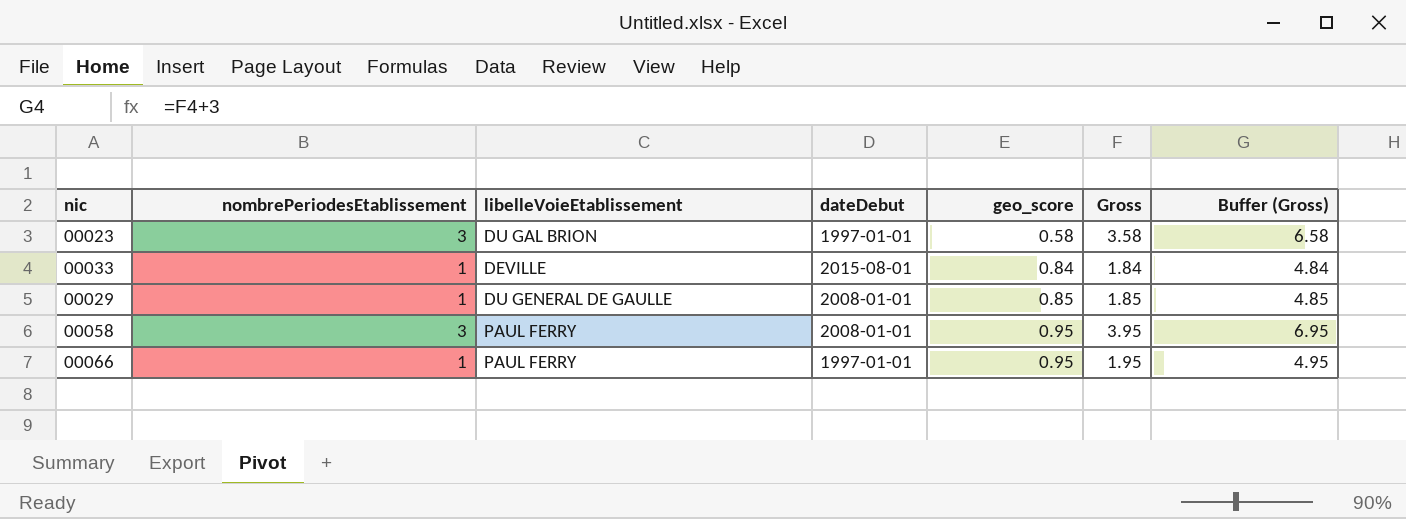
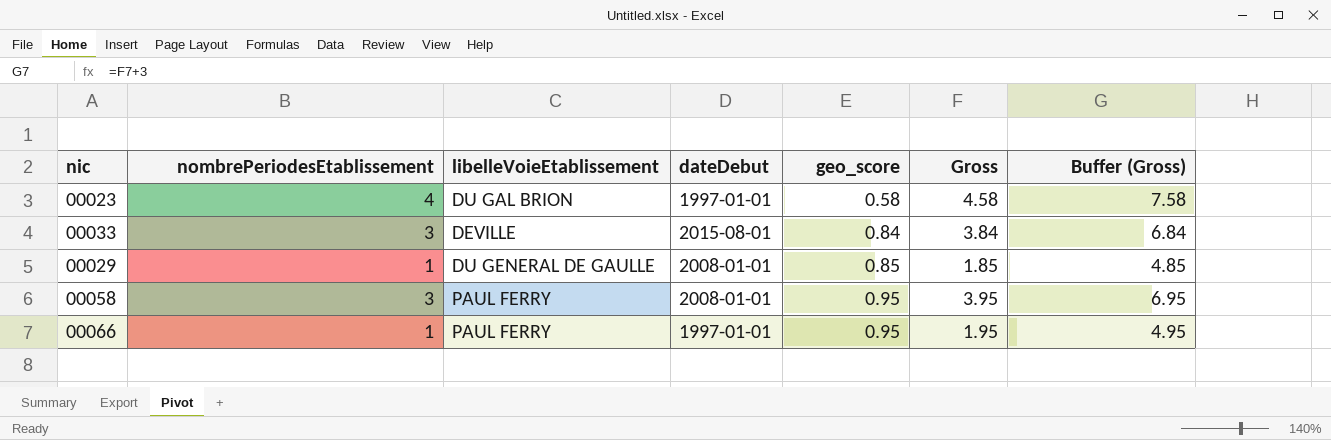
00023 | nombrePeriodesEtablissement: 3 -> 4
00023 | Gross: 3.58 -> 4.58
00023 | Buffer (Gross): 6.58 -> 7.58
00033 | nombrePeriodesEtablissement: 1 -> 3
00033 | Gross: 1.84 -> 3.84
00033 | Buffer (Gross): 4.84 -> 6.84

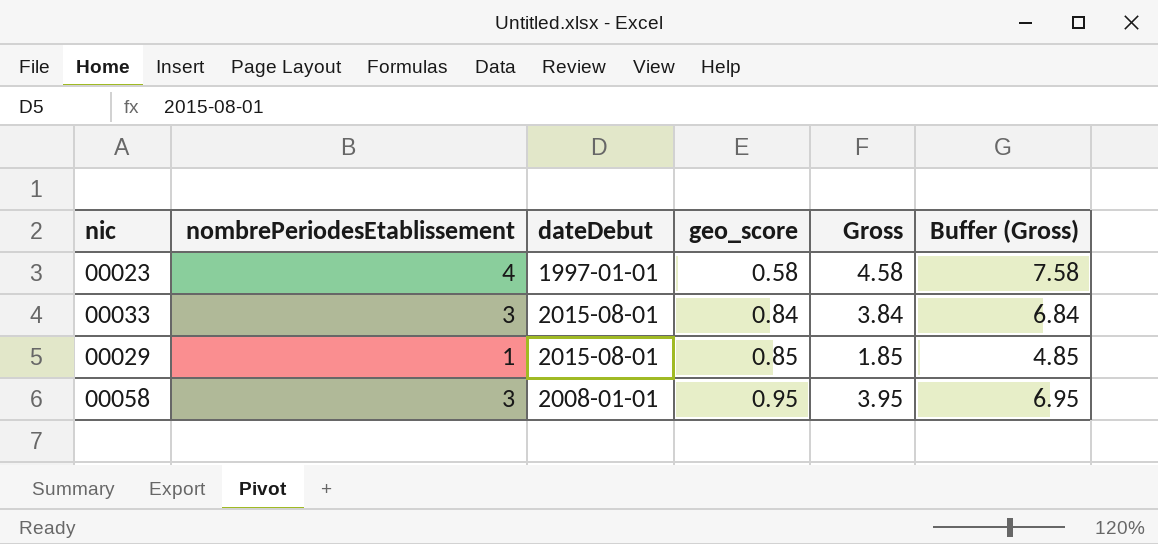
column libelleVoieEtablissement | position: 3 -> none
row 00066: 1 | PAUL FERRY | 1997-01-01 | 0.95 | 1.95 | 4.95 -> none
00029 | dateDebut: 2008-01-01 -> 2015-08-01

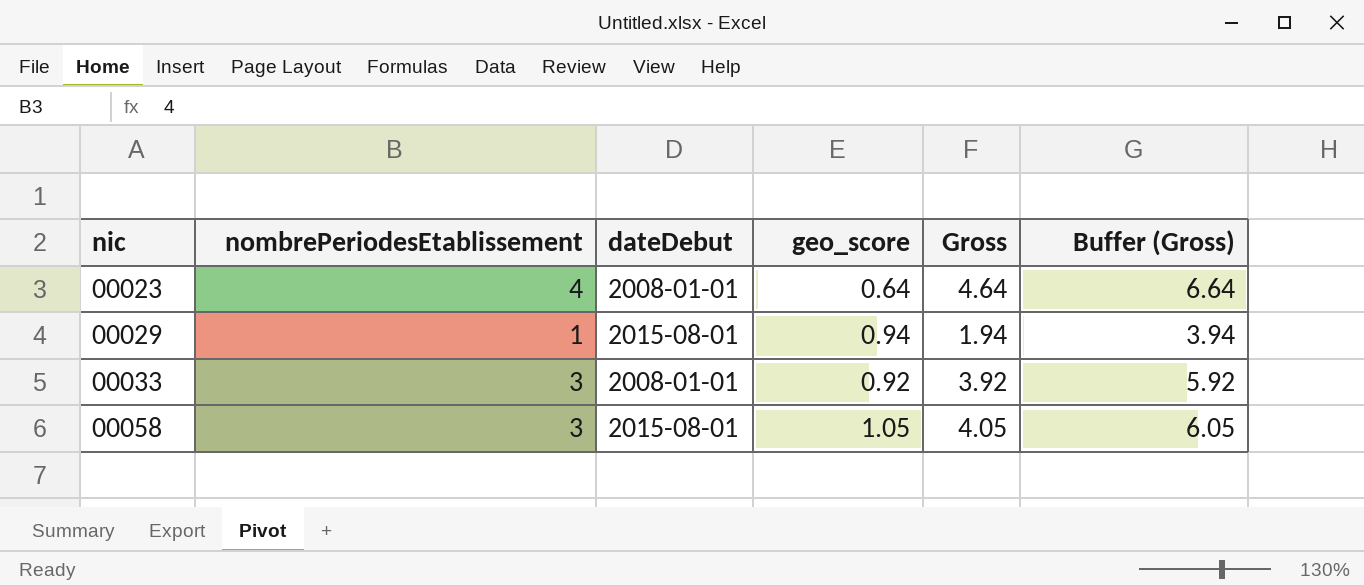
row order: geo_score ascending -> nic ascending
column Buffer (Gross) | formula: [Gross] + 3 -> [Gross] + 2
00023 | dateDebut: 1997-01-01 -> 2008-01-01
00023 | geo_score: 0.58 -> 0.64
00023 | Gross: 4.58 -> 4.64
00029 | geo_score: 0.85 -> 0.94
00029 | Gross: 1.85 -> 1.94
00033 | dateDebut: 2015-08-01 -> 2008-01-01
00033 | geo_score: 0.84 -> 0.92
00033 | Gross: 3.84 -> 3.92
00058 | dateDebut: 2008-01-01 -> 2015-08-01
00058 | geo_score: 0.95 -> 1.05
00058 | Gross: 3.95 -> 4.05

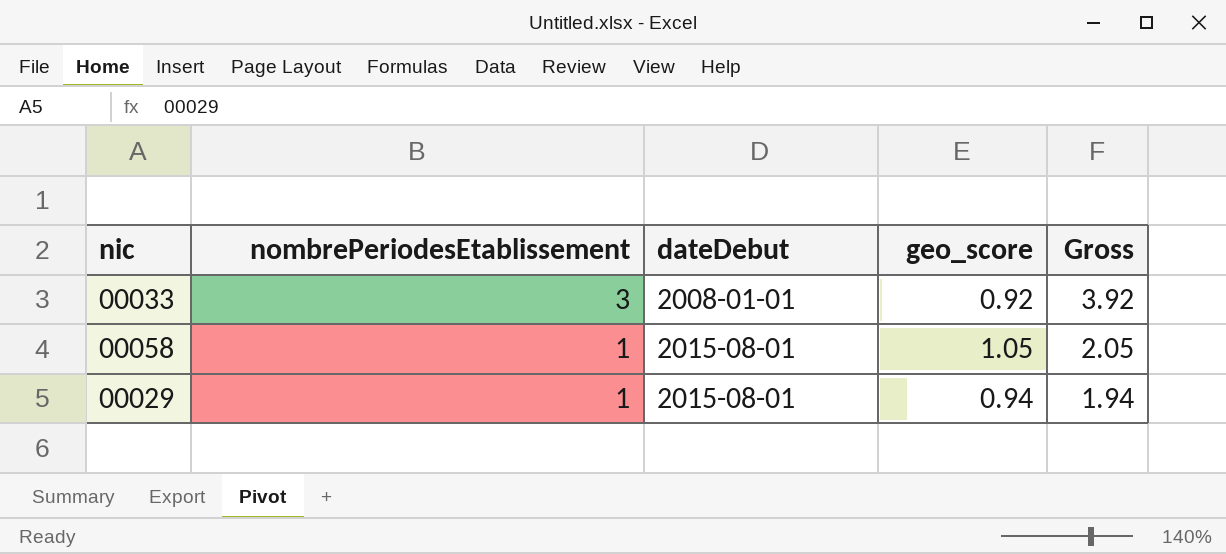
row order: nic ascending -> nombrePeriodesEtablissement descending
column Buffer (Gross) | formula: [Gross] + 2 -> none
row 00023: 4 | 2008-01-01 | 0.64 | 4.64 | 6.64 -> none
00058 | nombrePeriodesEtablissement: 3 -> 1
00058 | Gross: 4.05 -> 2.05

